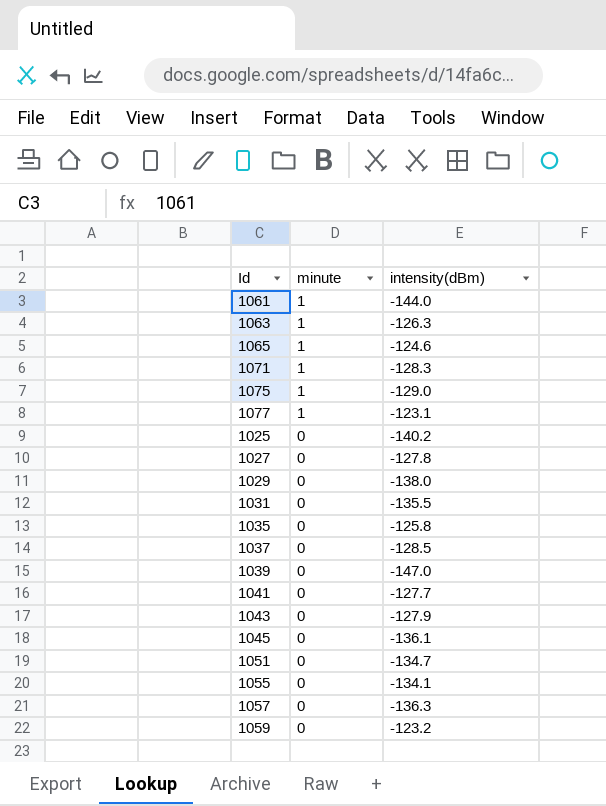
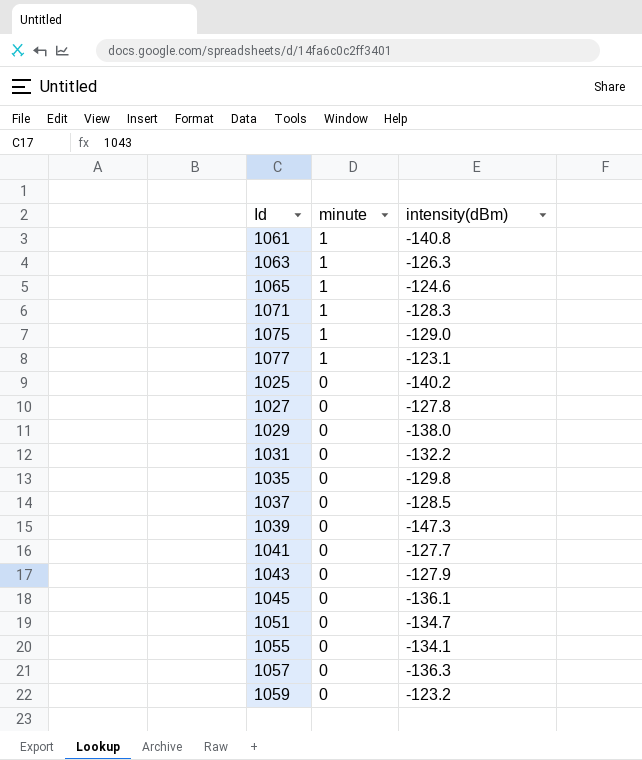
1061 | intensity(dBm): -144.0 -> -140.8
1031 | intensity(dBm): -135.5 -> -132.2
1035 | intensity(dBm): -125.8 -> -129.8
1039 | intensity(dBm): -147.0 -> -147.3

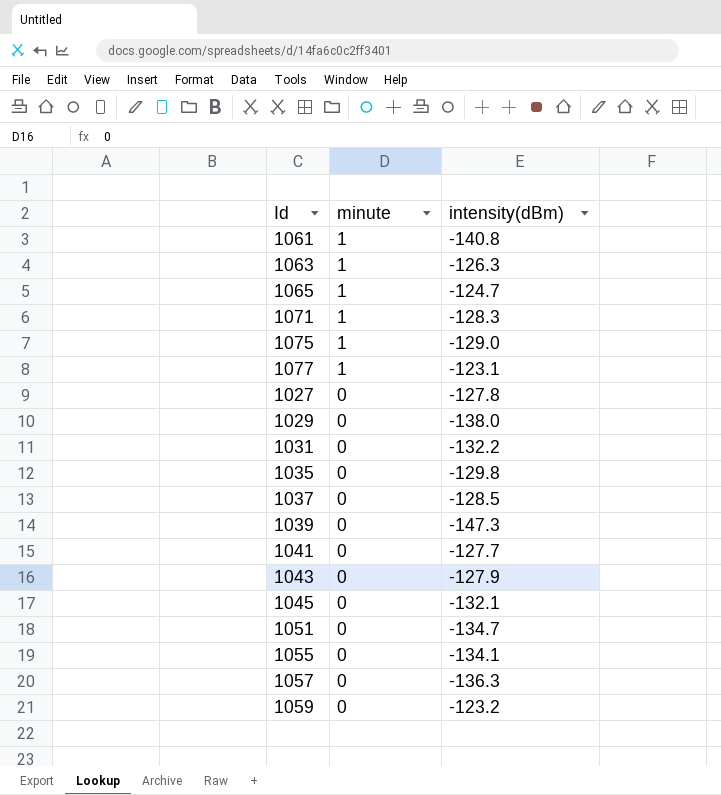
row 1025: 0 | -140.2 -> none
1065 | intensity(dBm): -124.6 -> -124.7
1045 | intensity(dBm): -136.1 -> -132.1

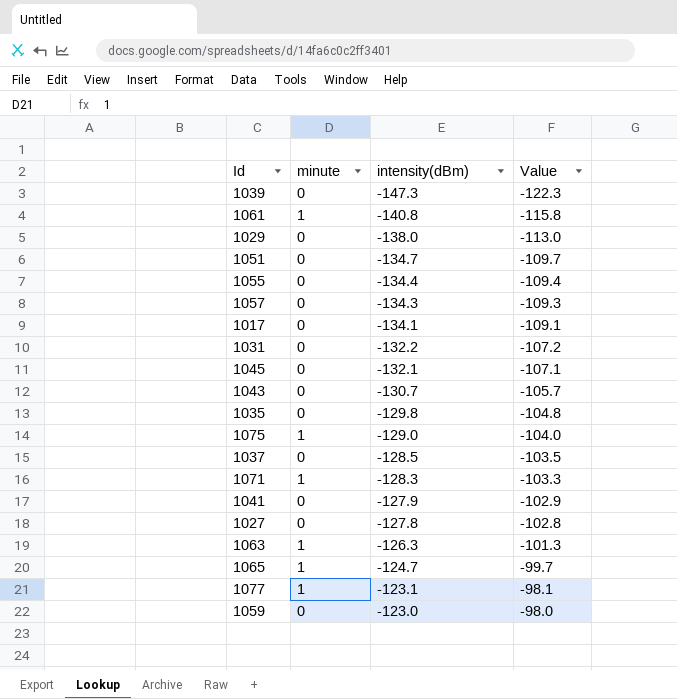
row order: minute descending -> intensity(dBm) ascending
column Value | formula: none -> [intensity(dBm)] + 25
1055 | intensity(dBm): -134.1 -> -134.4
1057 | intensity(dBm): -136.3 -> -134.3
row 1017: none -> 0 | -134.1 | -109.1
1043 | intensity(dBm): -127.9 -> -130.7
1041 | intensity(dBm): -127.7 -> -127.9
1059 | intensity(dBm): -123.2 -> -123.0

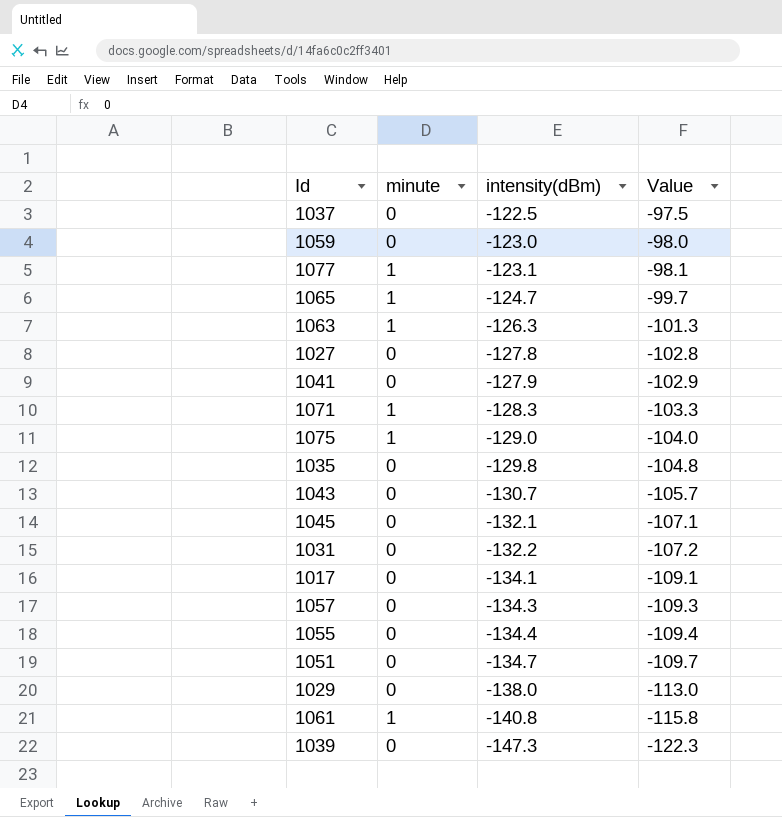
row order: intensity(dBm) ascending -> intensity(dBm) descending
1037 | intensity(dBm): -128.5 -> -122.5
1037 | Value: -103.5 -> -97.5

